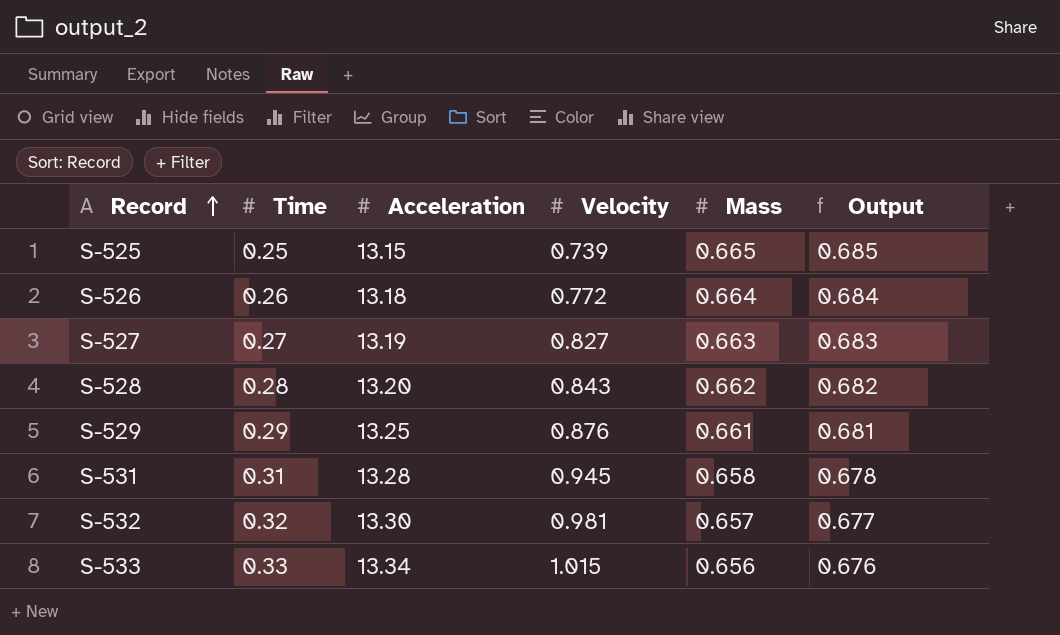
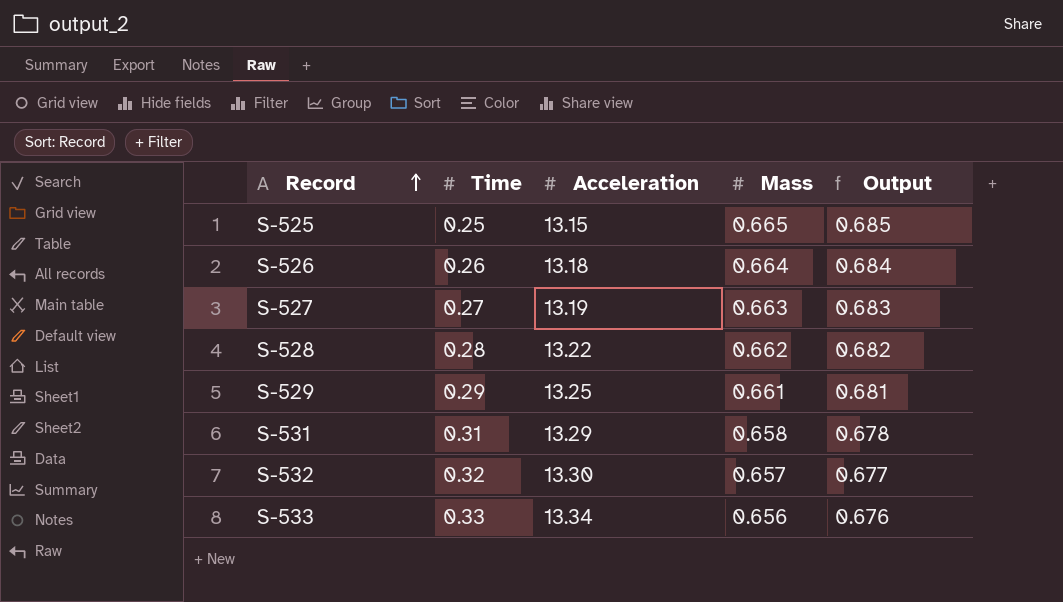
column Velocity | position: 4 -> none
S-528 | Acceleration: 13.20 -> 13.22
S-531 | Acceleration: 13.28 -> 13.29

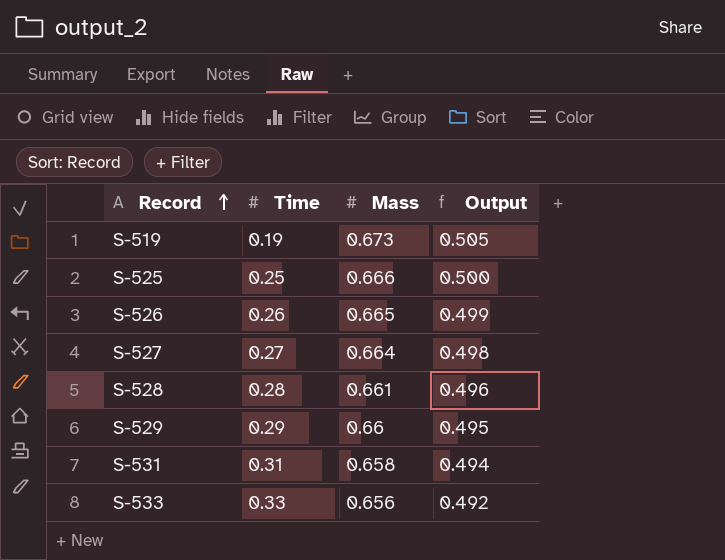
column Acceleration | position: 3 -> none
column Output | formula: [Mass] * 1.03 -> [Mass] * 0.75
row S-532: 0.32 | 13.30 | 0.657 | 0.677 -> none
row S-519: none -> 0.19 | 0.673 | 0.505
S-525 | Mass: 0.665 -> 0.666
S-526 | Mass: 0.664 -> 0.665
S-527 | Mass: 0.663 -> 0.664
S-528 | Mass: 0.662 -> 0.661
S-529 | Mass: 0.661 -> 0.66

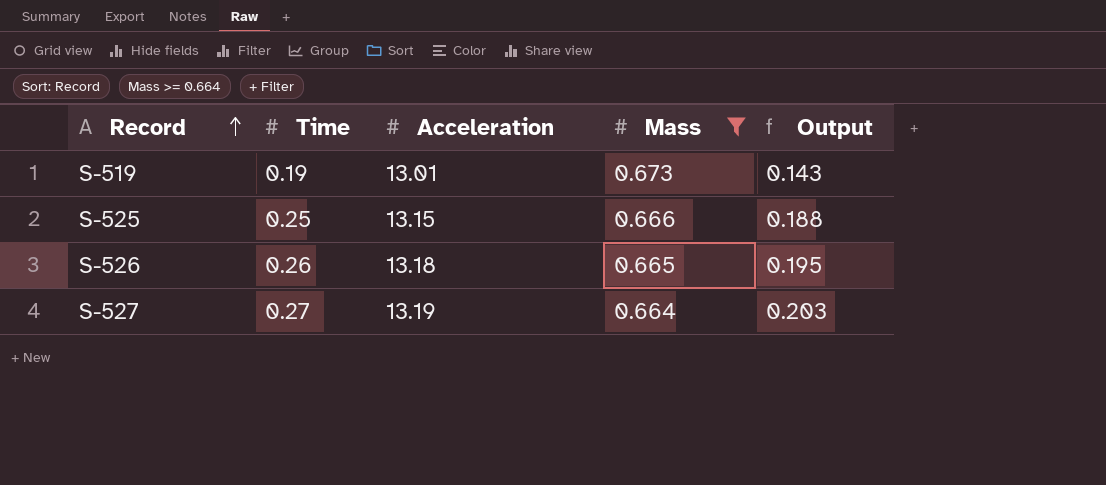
filter: none -> Mass >= 0.664
column Acceleration | position: none -> 3
column Output | formula: [Mass] * 0.75 -> [Time] * 0.75

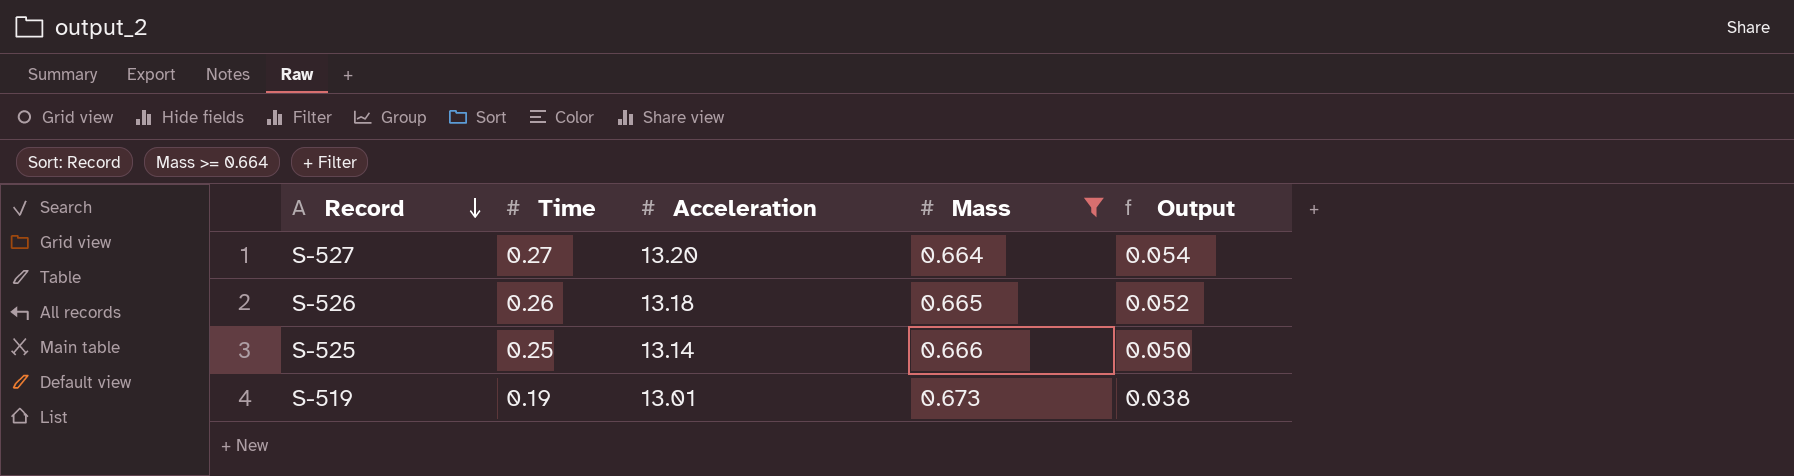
row order: Record ascending -> Record descending
column Output | formula: [Time] * 0.75 -> [Time] * 0.2
S-527 | Acceleration: 13.19 -> 13.20
S-525 | Acceleration: 13.15 -> 13.14

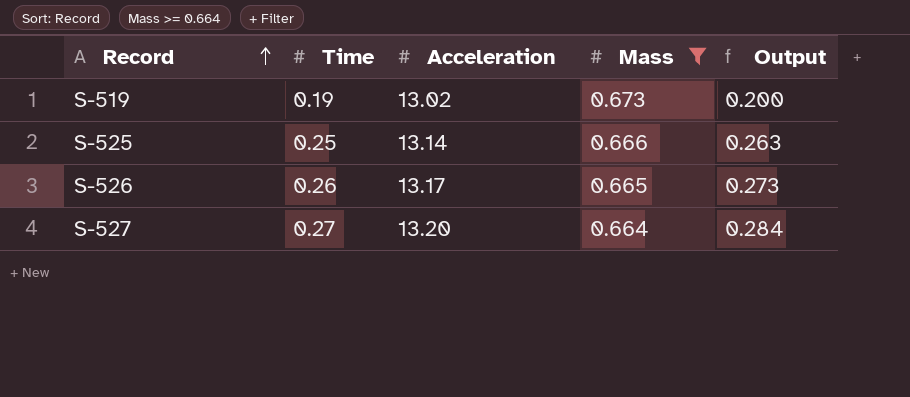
row order: Record descending -> Record ascending
column Output | formula: [Time] * 0.2 -> [Time] * 1.05
S-519 | Acceleration: 13.01 -> 13.02
S-526 | Acceleration: 13.18 -> 13.17

